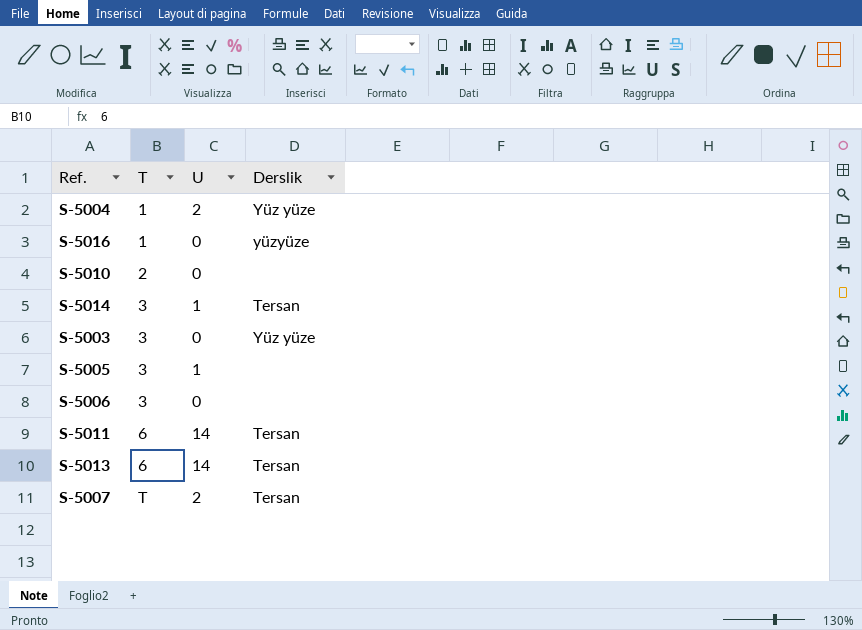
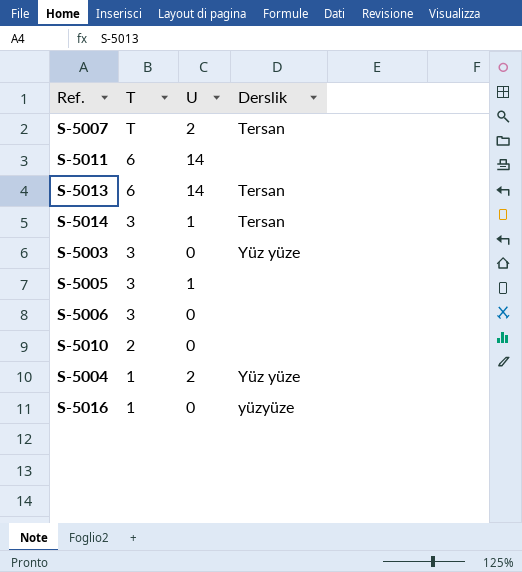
row order: T ascending -> T descending
S-5011 | Derslik: Tersan -> none

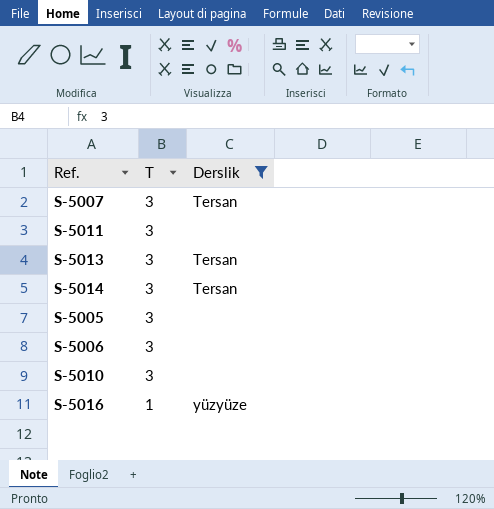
filter: none -> Derslik != Yüz yüze
column U | position: 3 -> none
S-5007 | T: T -> 3
S-5011 | T: 6 -> 3
S-5013 | T: 6 -> 3
S-5010 | T: 2 -> 3

